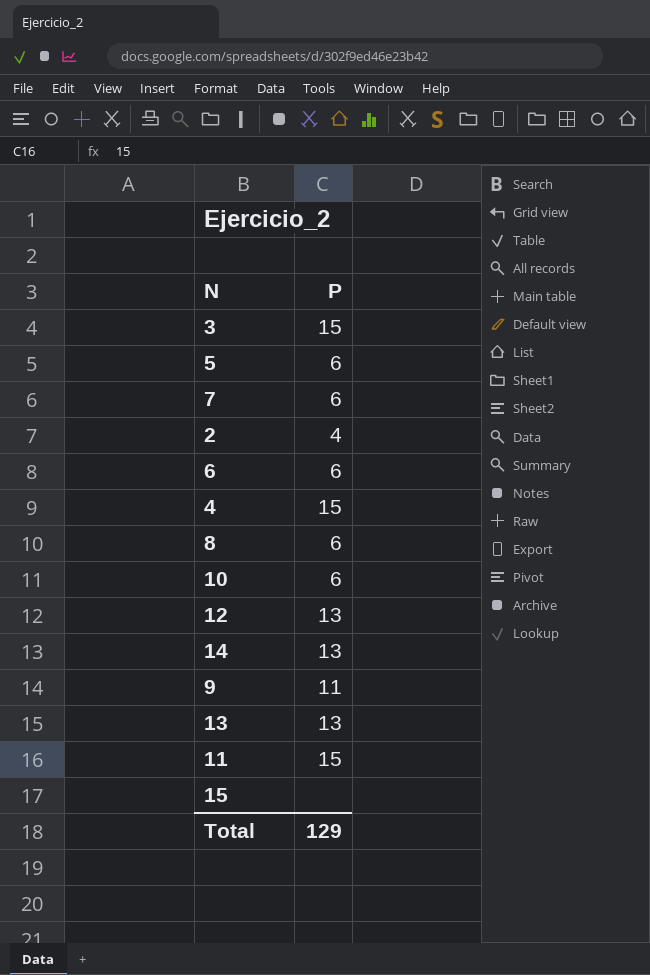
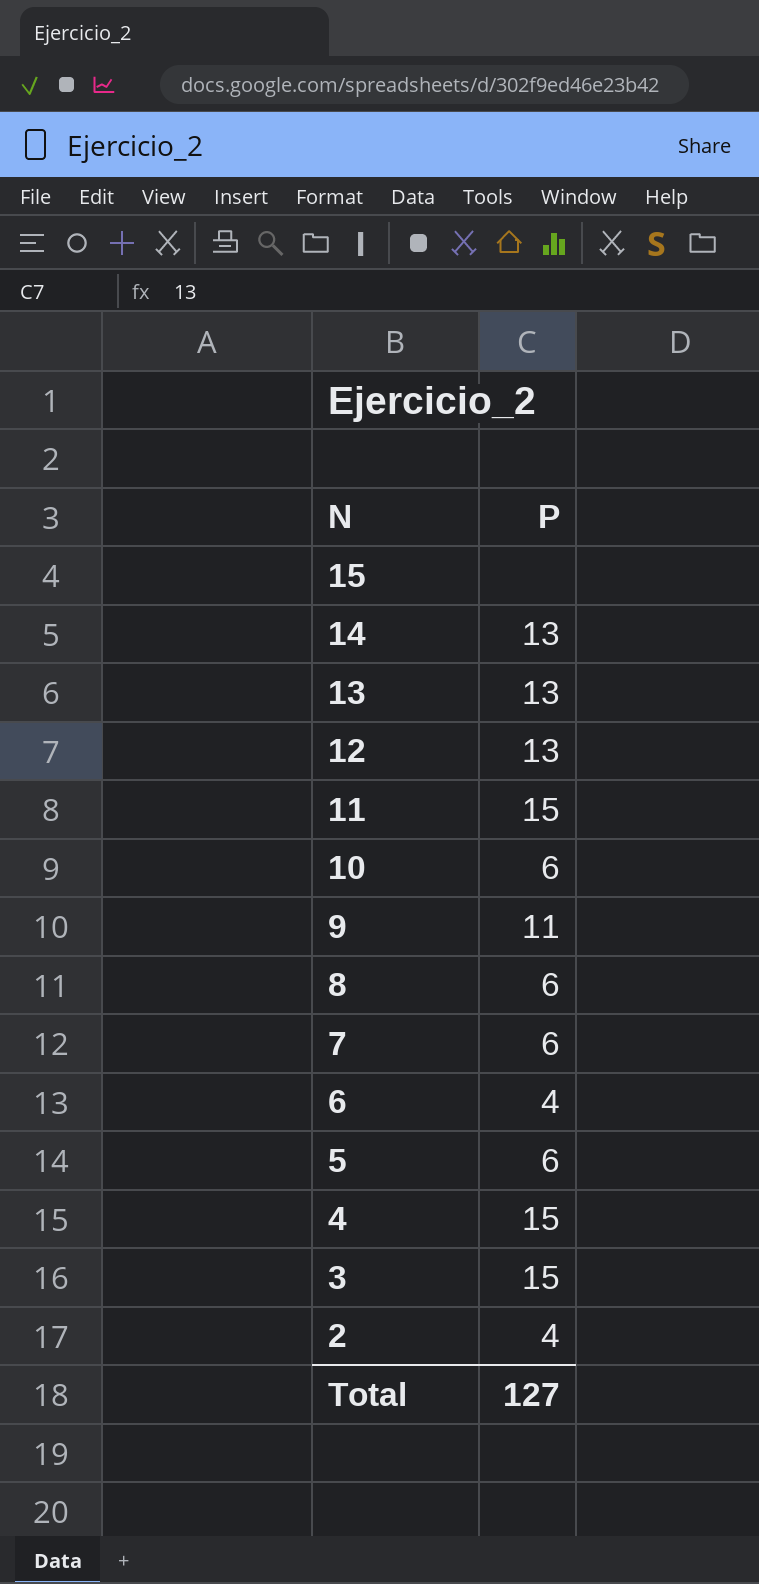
row order: none -> N descending
6 | P: 6 -> 4
Total | P: 129 -> 127

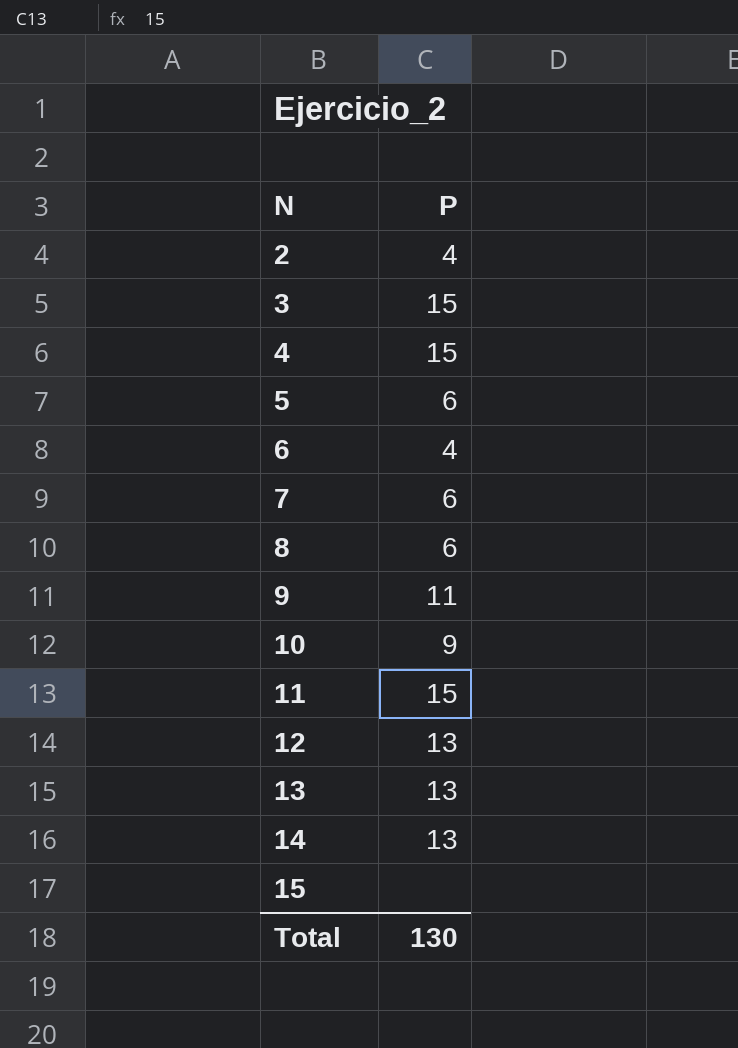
row order: N descending -> N ascending
10 | P: 6 -> 9
Total | P: 127 -> 130

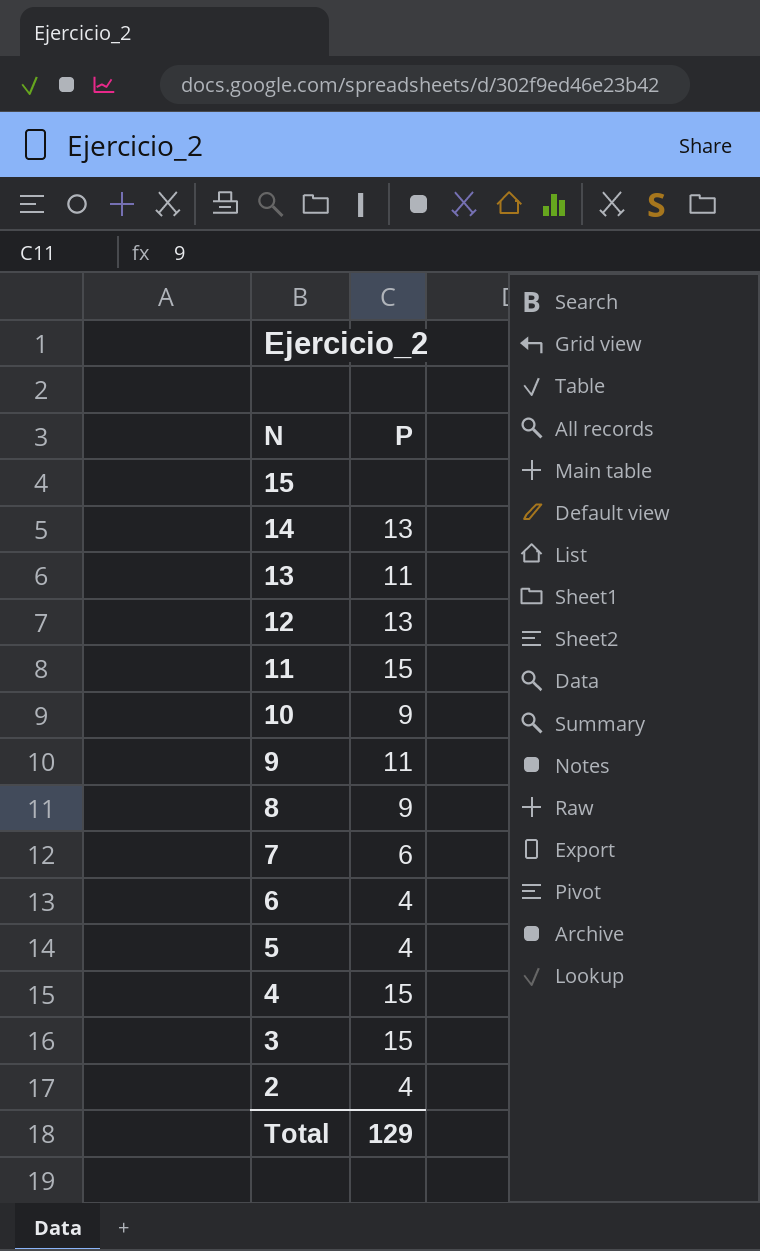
row order: N ascending -> N descending
13 | P: 13 -> 11
8 | P: 6 -> 9
5 | P: 6 -> 4
Total | P: 130 -> 129

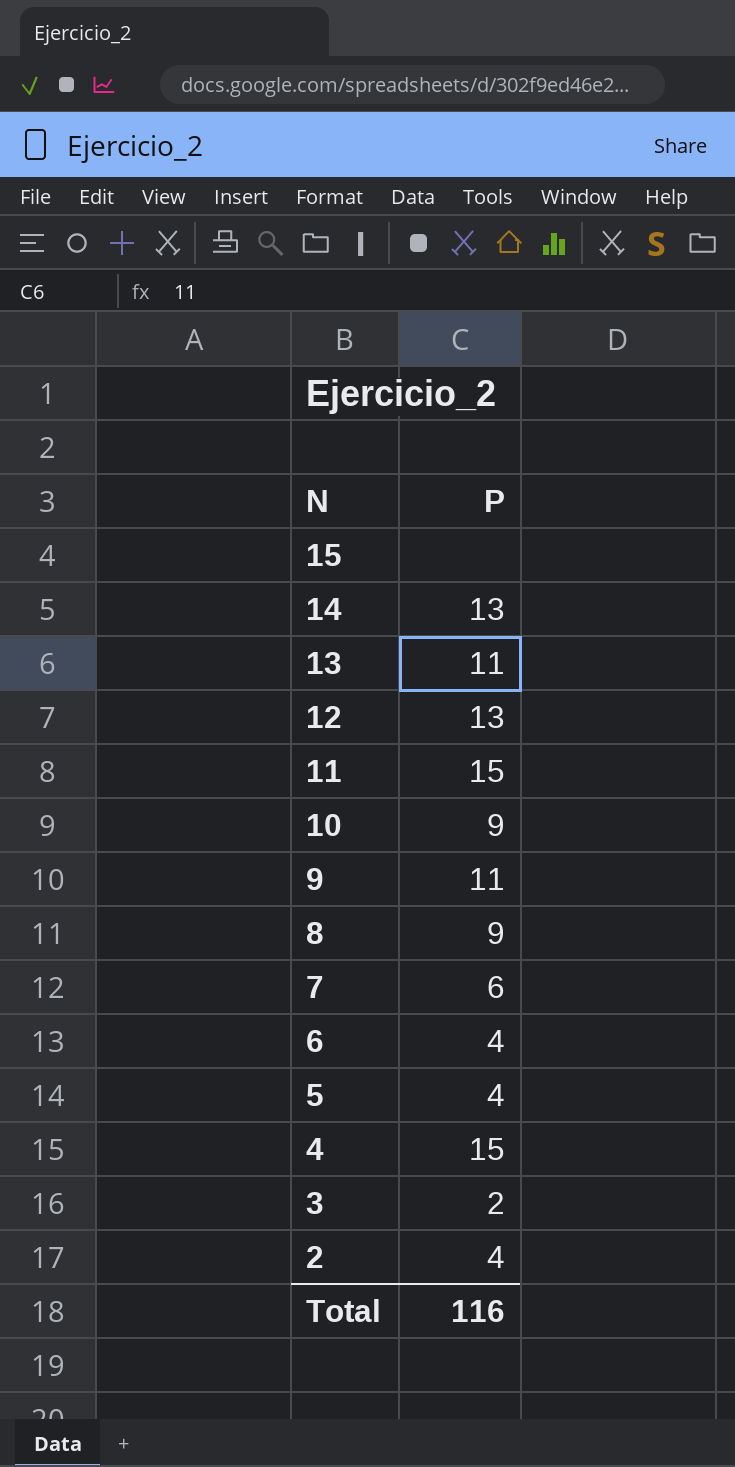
3 | P: 15 -> 2
Total | P: 129 -> 116

